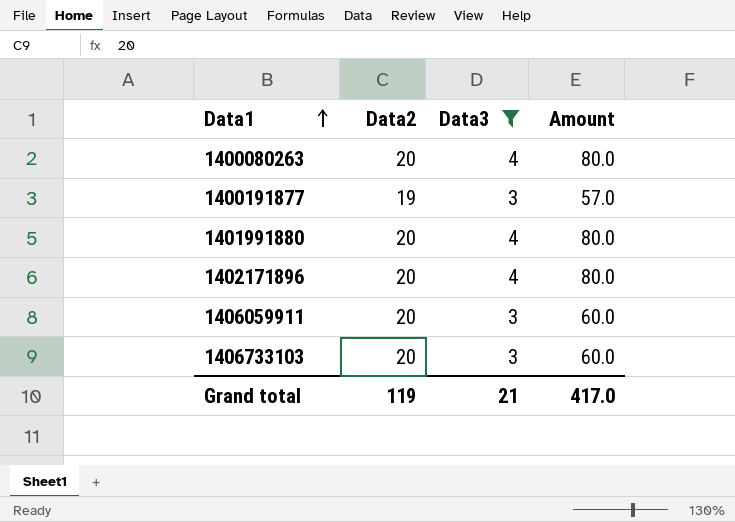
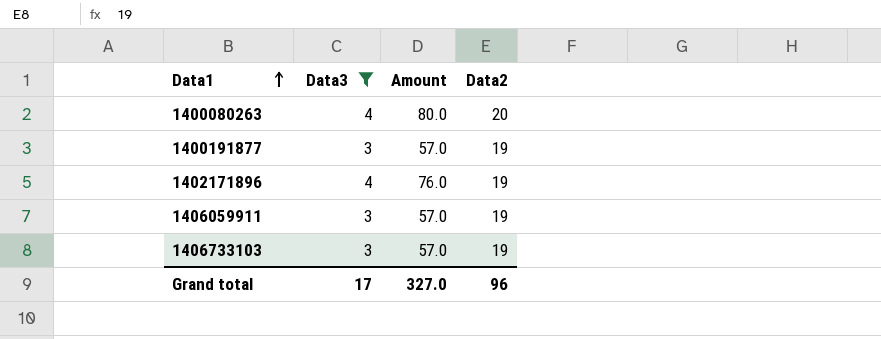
column Data2 | position: 2 -> 4
row 1401991880: 20 | 4 | 80.0 -> none
1402171896 | Amount: 80.0 -> 76.0
1402171896 | Data2: 20 -> 19
1406059911 | Amount: 60.0 -> 57.0
1406059911 | Data2: 20 -> 19
1406733103 | Amount: 60.0 -> 57.0
1406733103 | Data2: 20 -> 19
Grand total | Data3: 21 -> 17
Grand total | Amount: 417.0 -> 327.0
Grand total | Data2: 119 -> 96

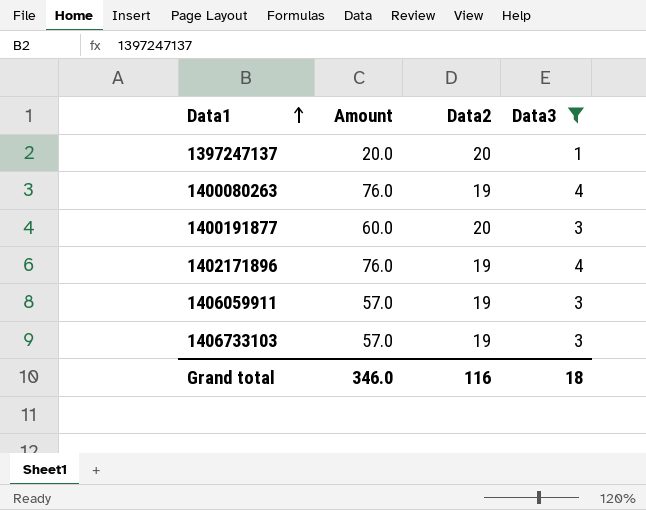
column Data3 | position: 2 -> 4
row 1397247137: none -> 20.0 | 20 | 1
1400080263 | Amount: 80.0 -> 76.0
1400080263 | Data2: 20 -> 19
1400191877 | Amount: 57.0 -> 60.0
1400191877 | Data2: 19 -> 20
Grand total | Amount: 327.0 -> 346.0
Grand total | Data2: 96 -> 116
Grand total | Data3: 17 -> 18

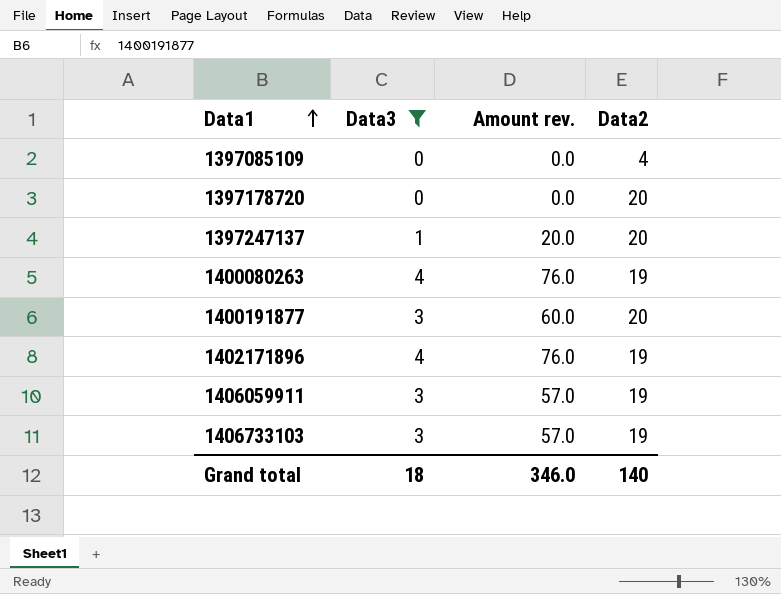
column Data3 | position: 4 -> 2
column name: Amount -> Amount rev.
row 1397085109: none -> 0 | 0.0 | 4
row 1397178720: none -> 0 | 0.0 | 20
Grand total | Data2: 116 -> 140

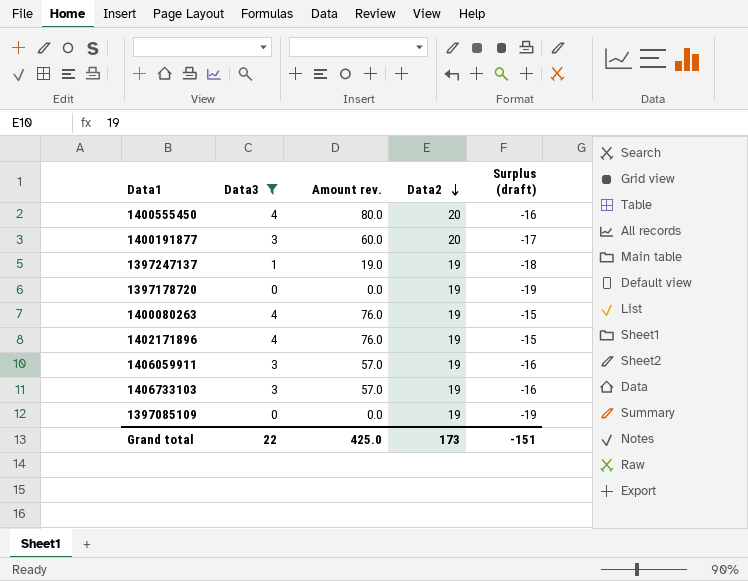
row order: Data1 ascending -> Data2 descending
column Surplus (draft) | formula: none -> [Data3] - [Data2]
row 1400555450: none -> 4 | 80.0 | 20 | -16
1397247137 | Amount rev.: 20.0 -> 19.0
1397247137 | Data2: 20 -> 19
1397178720 | Data2: 20 -> 19
1397085109 | Data2: 4 -> 19
Grand total | Data3: 18 -> 22
Grand total | Amount rev.: 346.0 -> 425.0
Grand total | Data2: 140 -> 173

